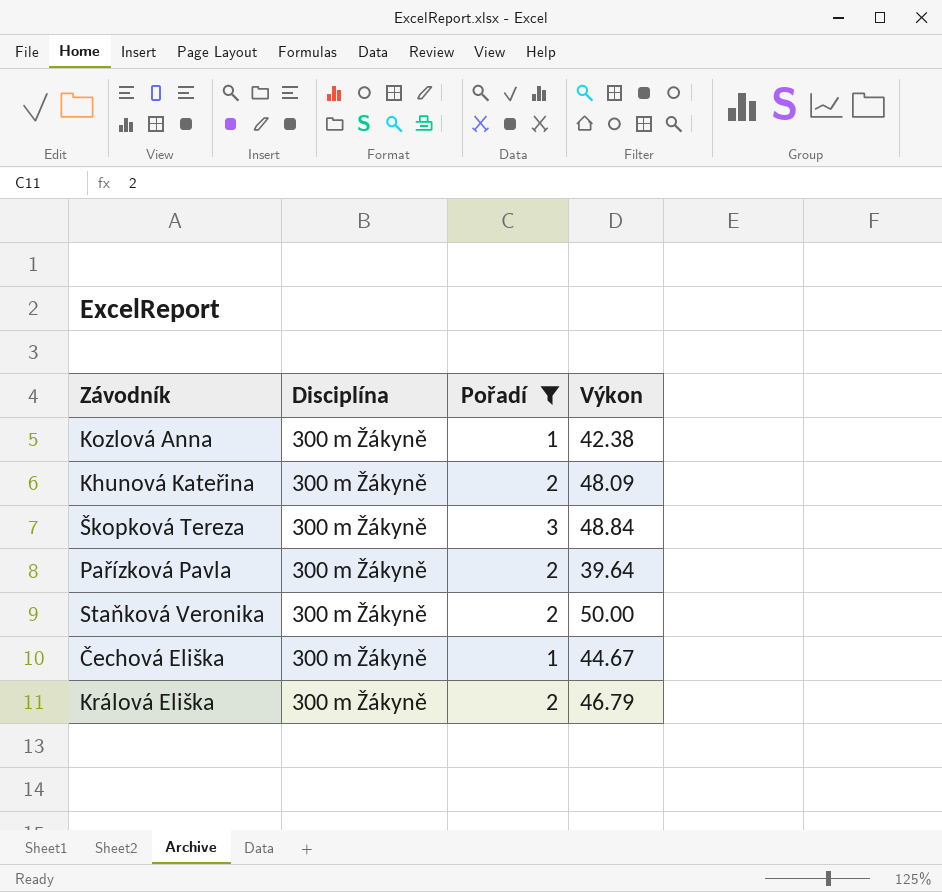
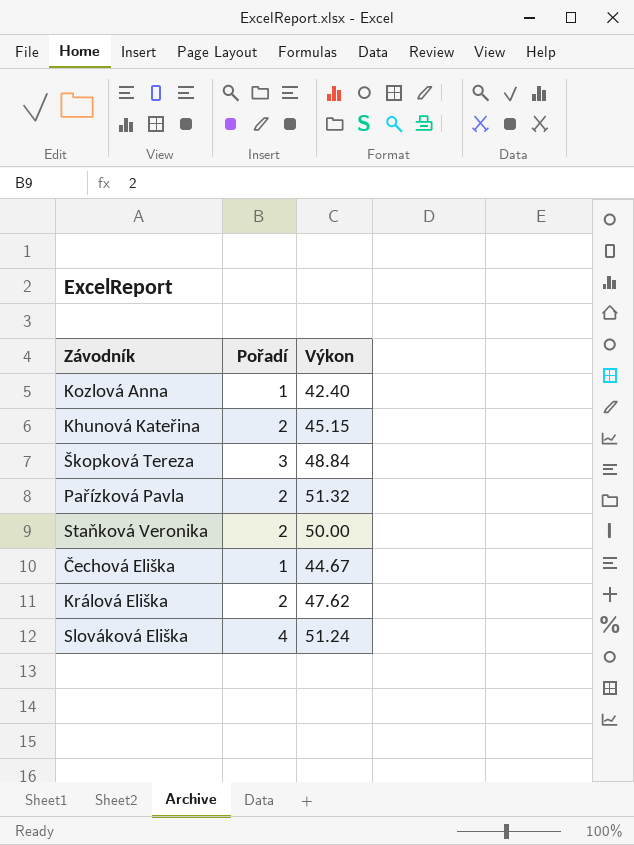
filter: Pořadí != 4 -> none
column Disciplína | position: 2 -> none
Kozlová Anna | Výkon: 42.38 -> 42.40
Khunová Kateřina | Výkon: 48.09 -> 45.15
Pařízková Pavla | Výkon: 39.64 -> 51.32
Králová Eliška | Výkon: 46.79 -> 47.62

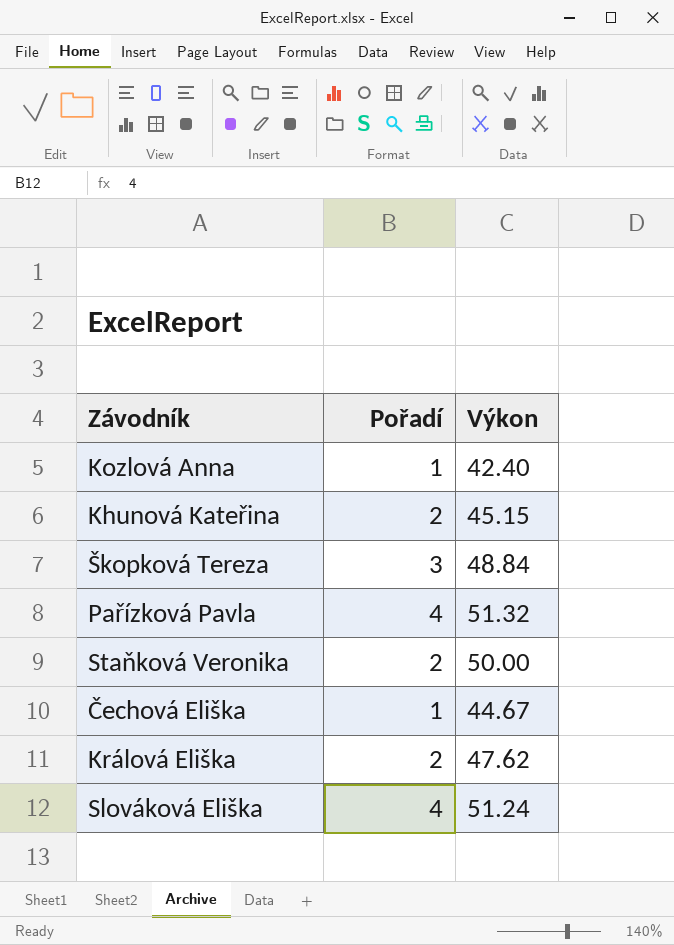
Pařízková Pavla | Pořadí: 2 -> 4

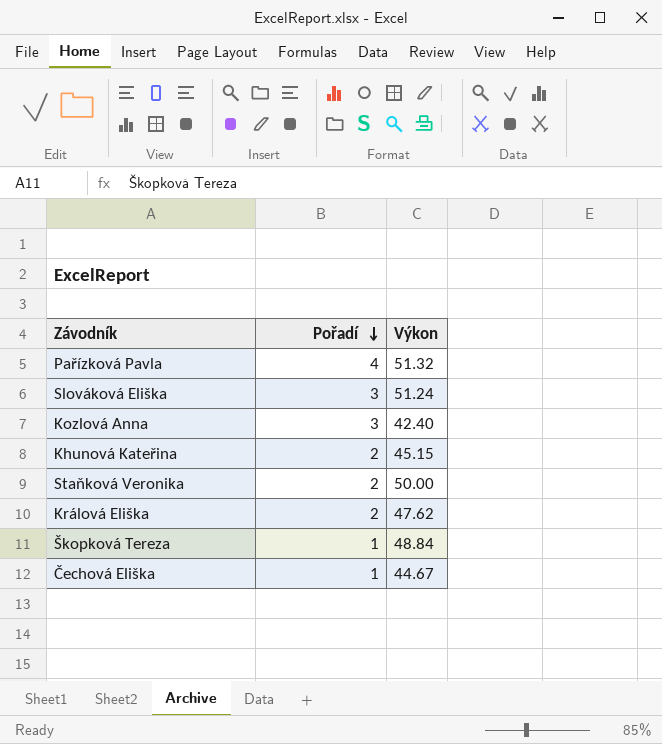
row order: none -> Pořadí descending
Slováková Eliška | Pořadí: 4 -> 3
Kozlová Anna | Pořadí: 1 -> 3
Škopková Tereza | Pořadí: 3 -> 1

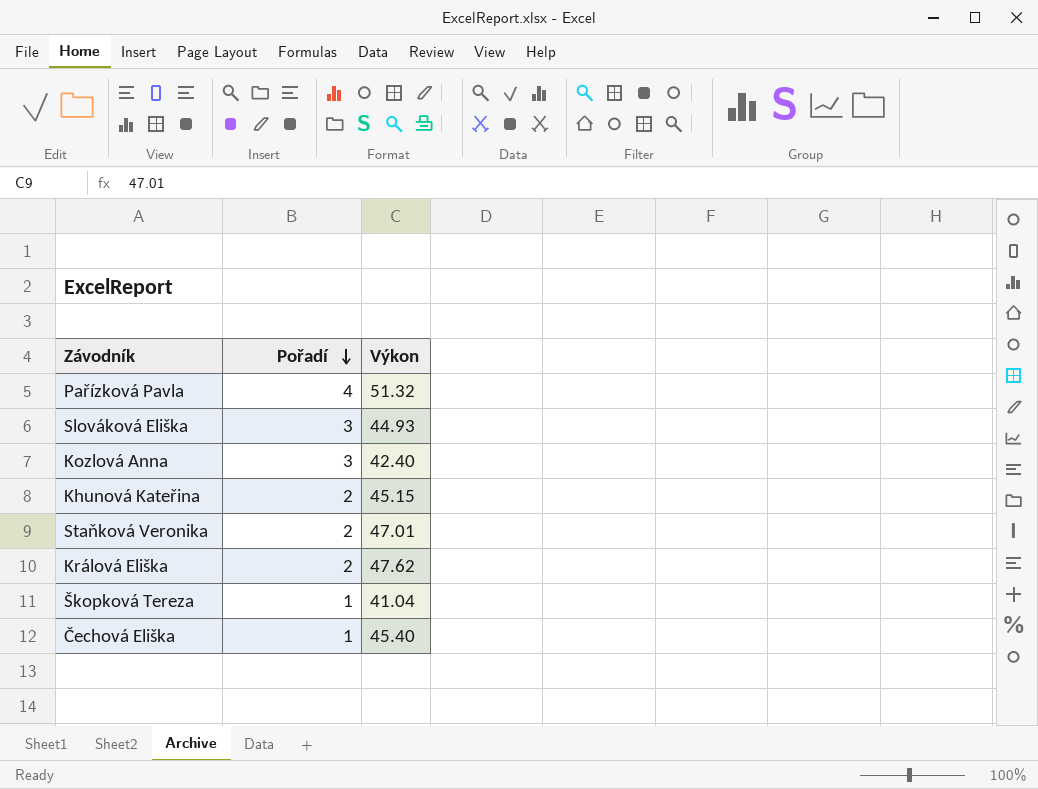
Slováková Eliška | Výkon: 51.24 -> 44.93
Staňková Veronika | Výkon: 50.00 -> 47.01
Škopková Tereza | Výkon: 48.84 -> 41.04
Čechová Eliška | Výkon: 44.67 -> 45.40

